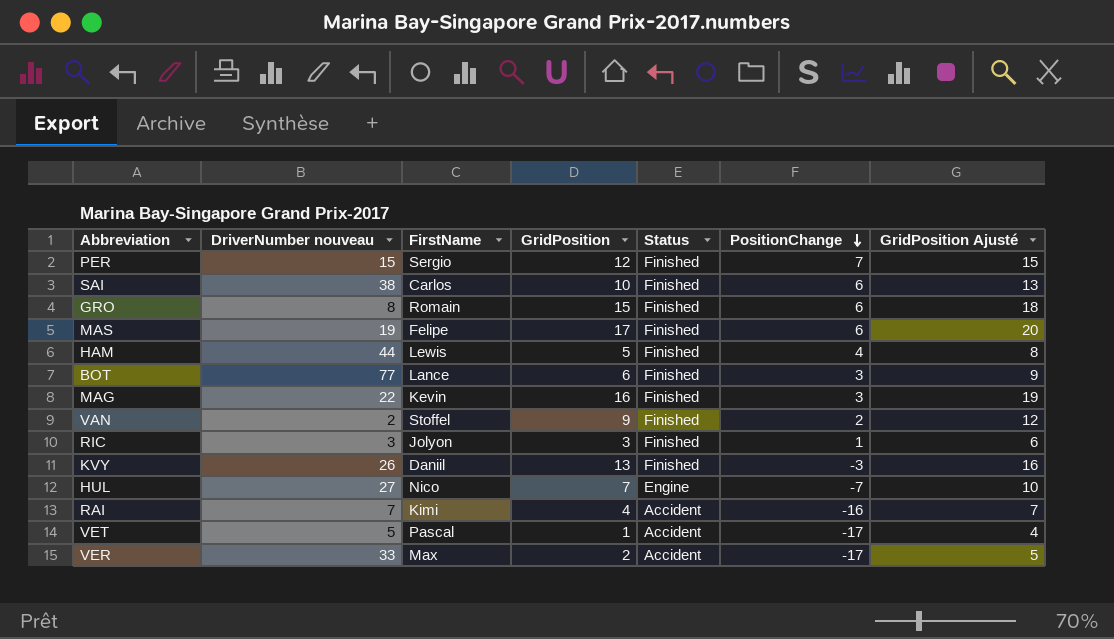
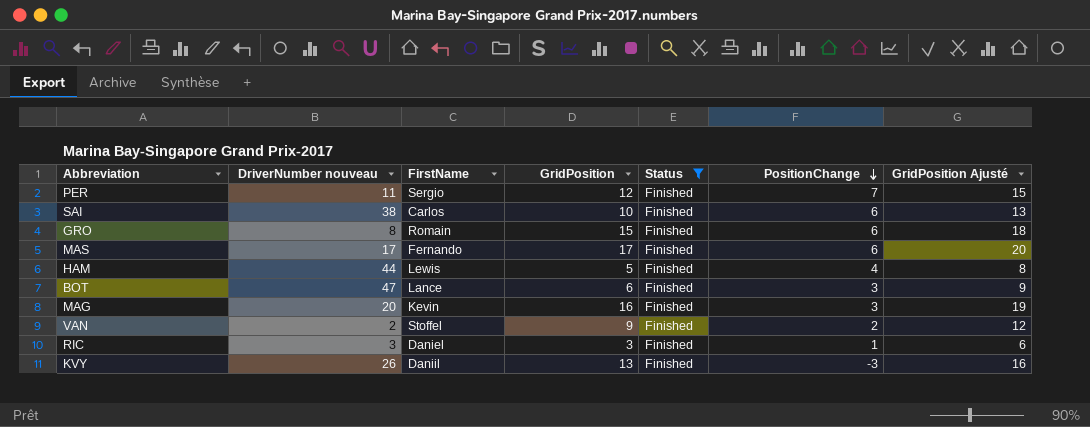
filter: none -> Status = Finished
PER | DriverNumber nouveau: 15 -> 11
MAS | DriverNumber nouveau: 19 -> 17
MAS | FirstName: Felipe -> Fernando
BOT | DriverNumber nouveau: 77 -> 47
MAG | DriverNumber nouveau: 22 -> 20
RIC | FirstName: Jolyon -> Daniel

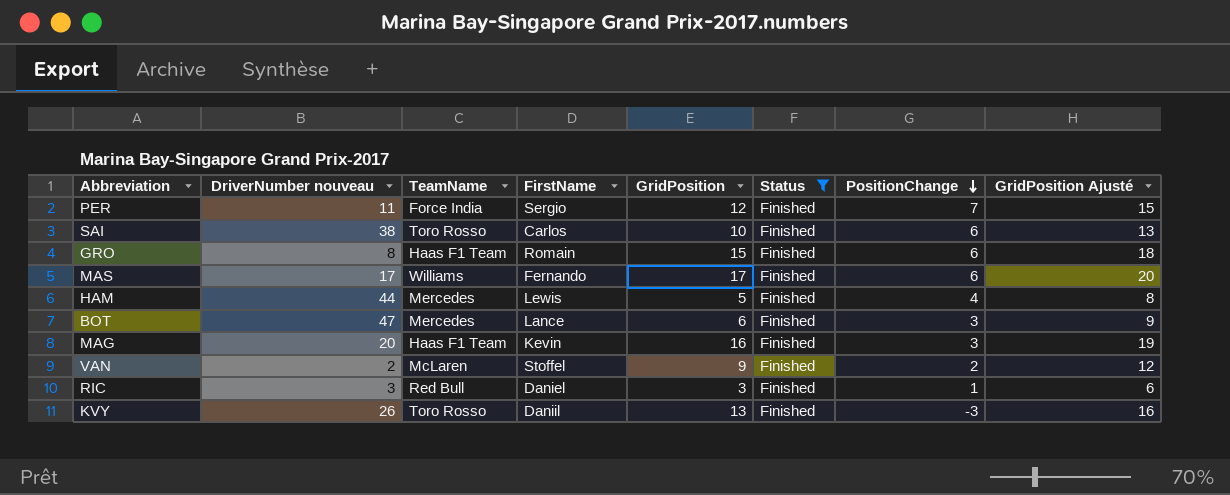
column TeamName | position: none -> 3

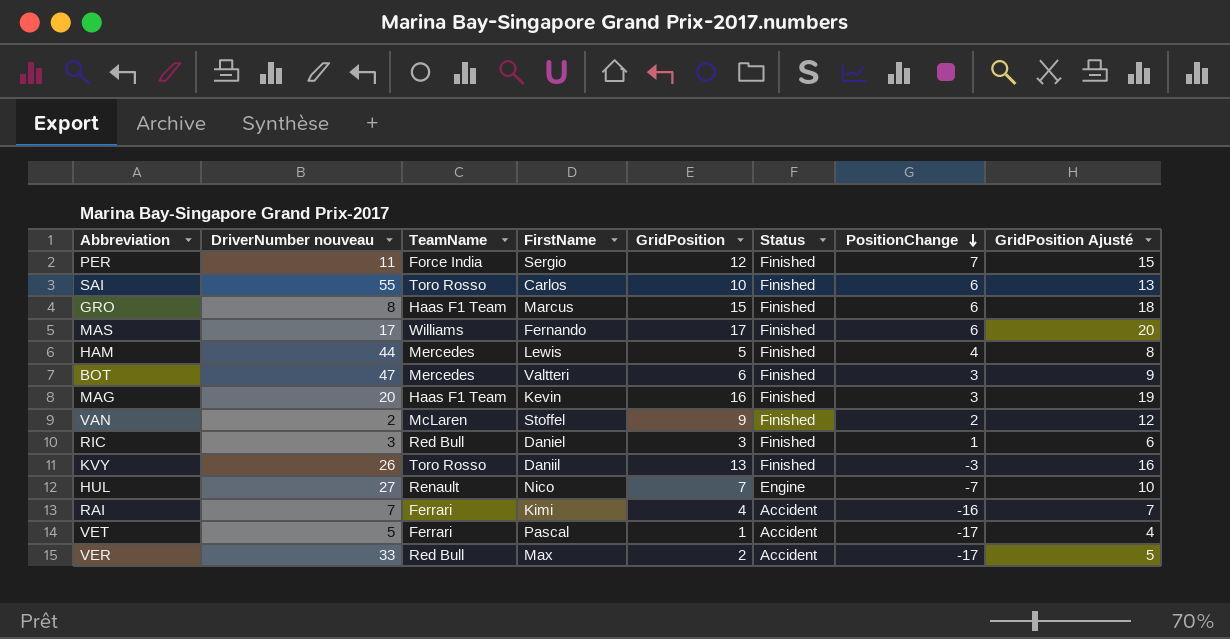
filter: Status = Finished -> none
SAI | DriverNumber nouveau: 38 -> 55
GRO | FirstName: Romain -> Marcus
BOT | FirstName: Lance -> Valtteri

